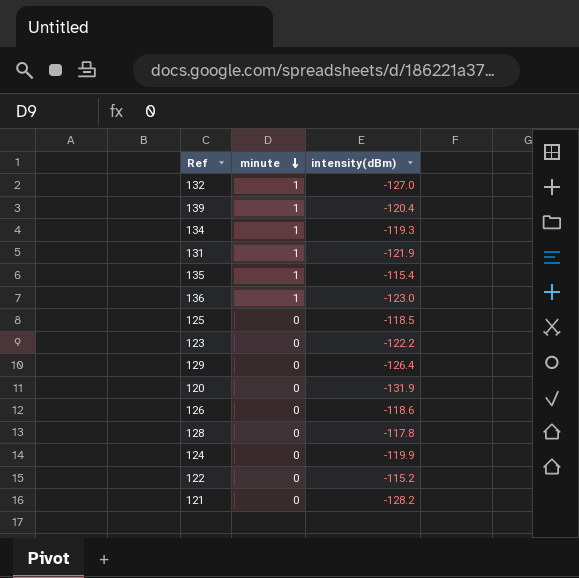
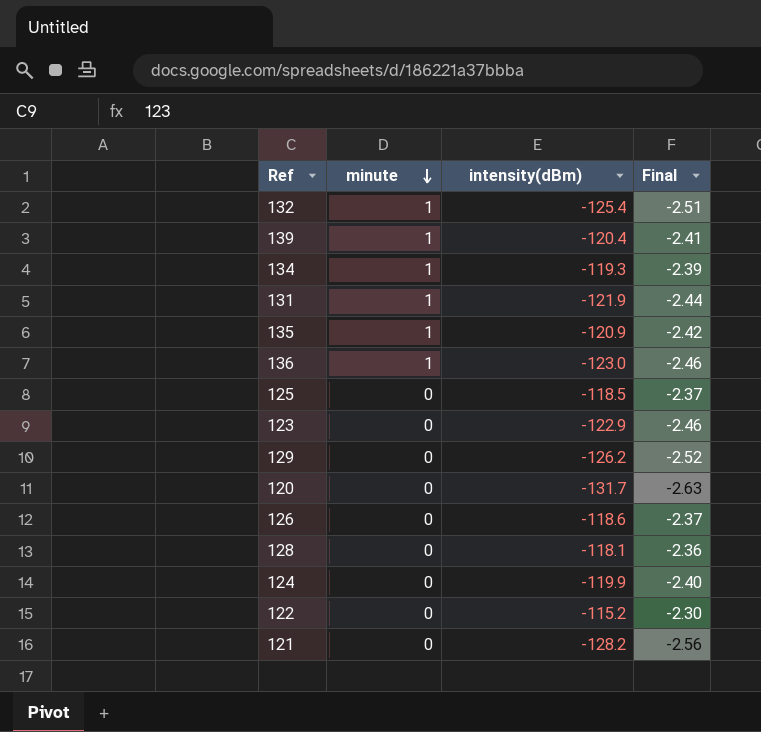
column Final | formula: none -> [intensity(dBm)] * 0.02
132 | intensity(dBm): -127.0 -> -125.4
135 | intensity(dBm): -115.4 -> -120.9
123 | intensity(dBm): -122.2 -> -122.9
129 | intensity(dBm): -126.4 -> -126.2
120 | intensity(dBm): -131.9 -> -131.7
128 | intensity(dBm): -117.8 -> -118.1

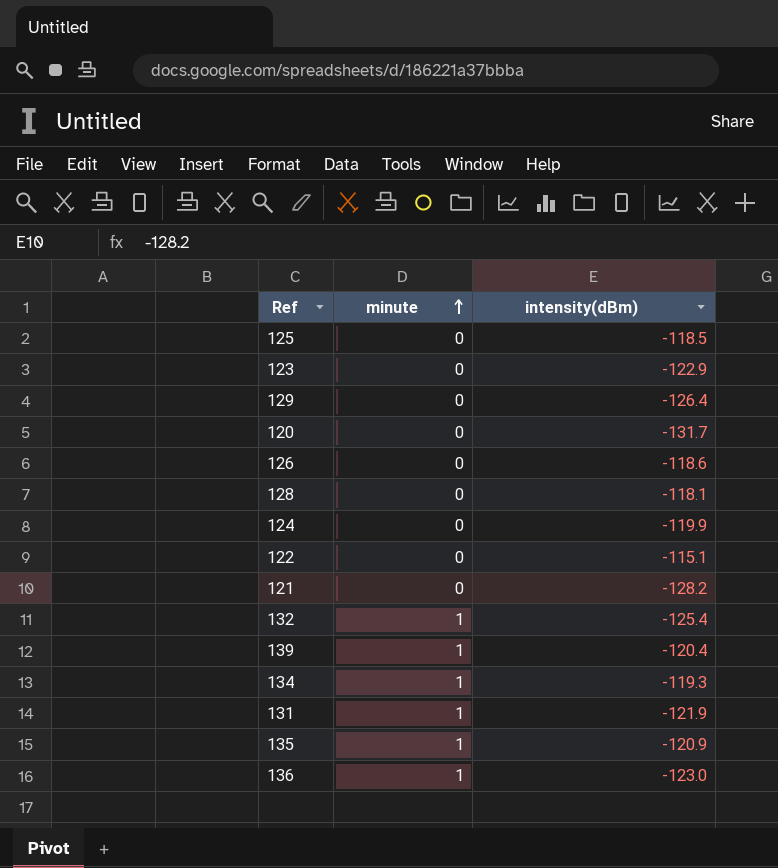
row order: minute descending -> minute ascending
column Final | formula: [intensity(dBm)] * 0.02 -> none
129 | intensity(dBm): -126.2 -> -126.4
122 | intensity(dBm): -115.2 -> -115.1

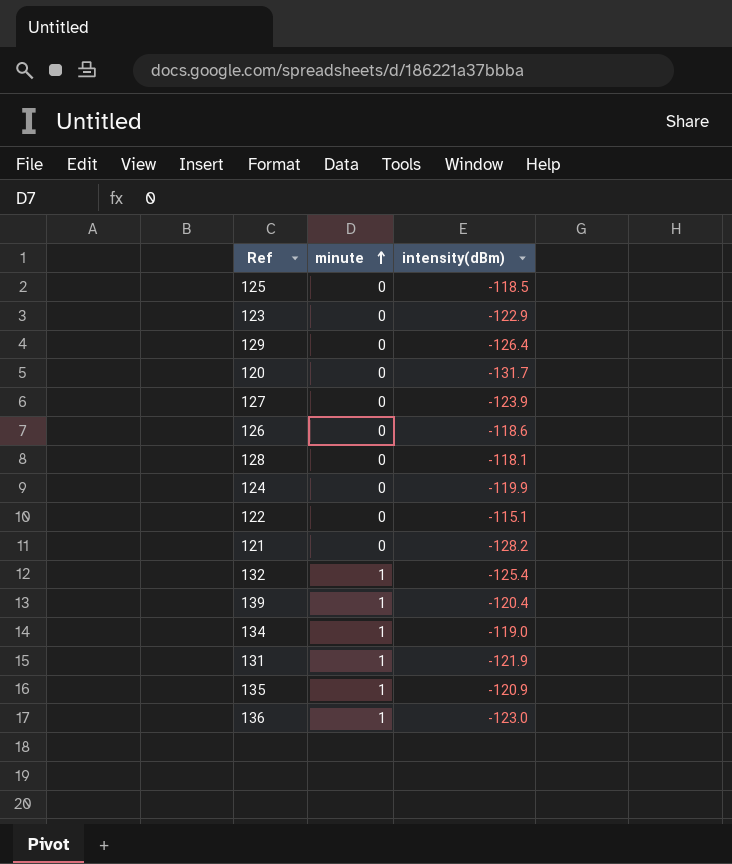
row 127: none -> 0 | -123.9
134 | intensity(dBm): -119.3 -> -119.0

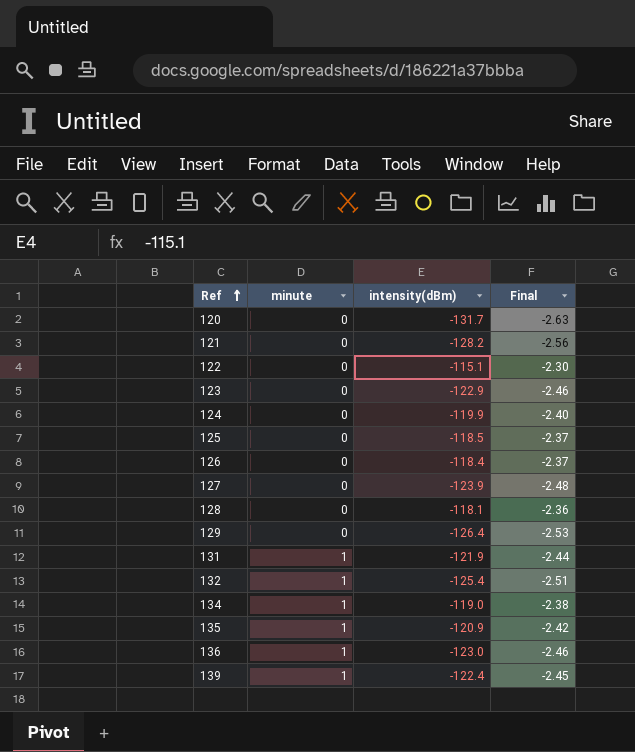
row order: minute ascending -> Ref ascending
column Final | formula: none -> [intensity(dBm)] * 0.02
126 | intensity(dBm): -118.6 -> -118.4
139 | intensity(dBm): -120.4 -> -122.4

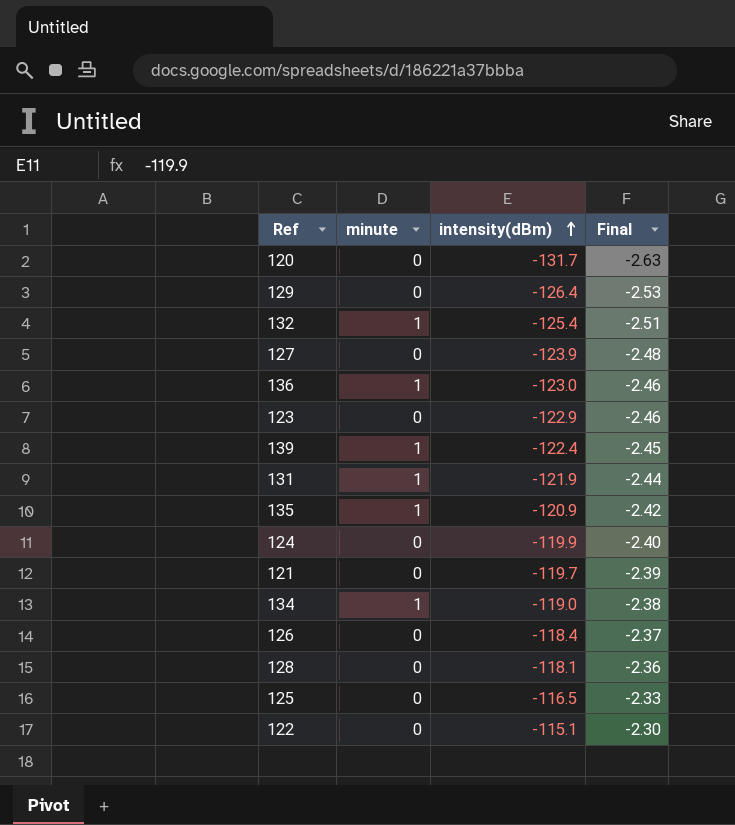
row order: Ref ascending -> intensity(dBm) ascending
121 | intensity(dBm): -128.2 -> -119.7
121 | Final: -2.56 -> -2.39
125 | intensity(dBm): -118.5 -> -116.5
125 | Final: -2.37 -> -2.33

